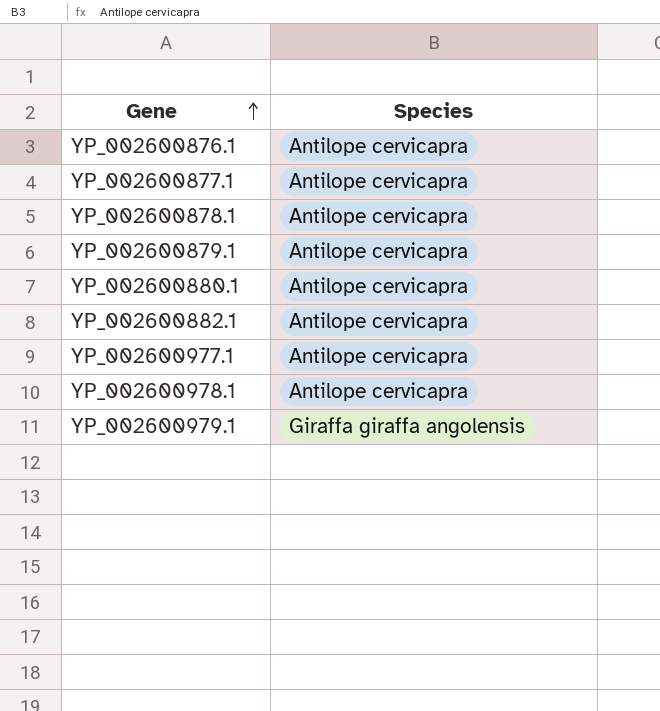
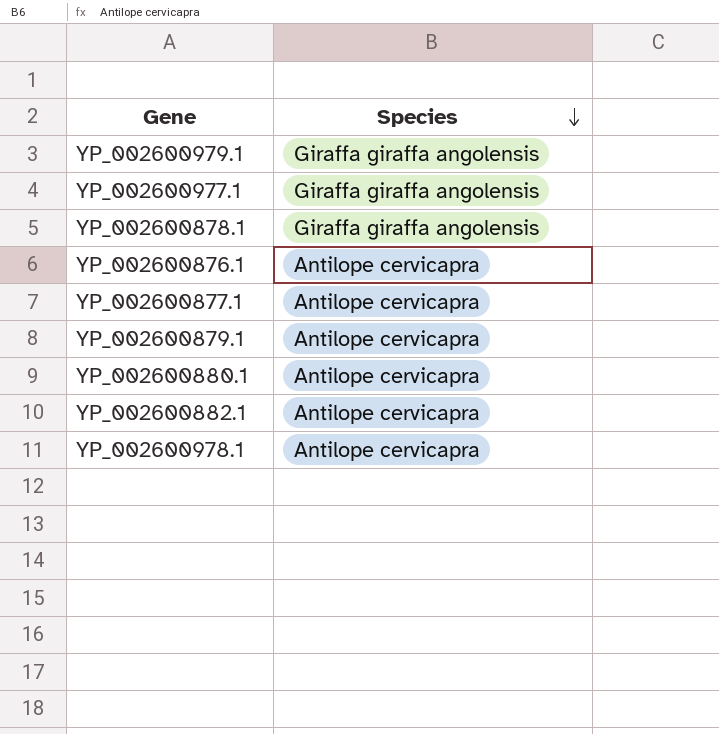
row order: Gene ascending -> Species descending
YP_002600977.1 | Species: Antilope cervicapra -> Giraffa giraffa angolensis
YP_002600878.1 | Species: Antilope cervicapra -> Giraffa giraffa angolensis

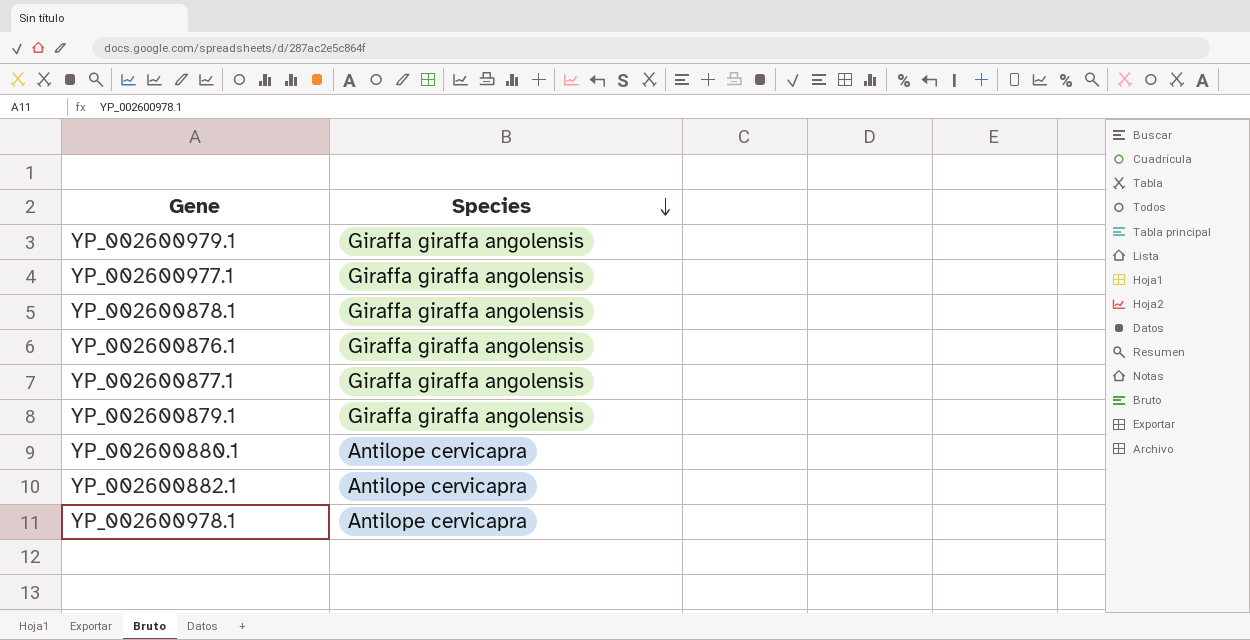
YP_002600876.1 | Species: Antilope cervicapra -> Giraffa giraffa angolensis
YP_002600877.1 | Species: Antilope cervicapra -> Giraffa giraffa angolensis
YP_002600879.1 | Species: Antilope cervicapra -> Giraffa giraffa angolensis

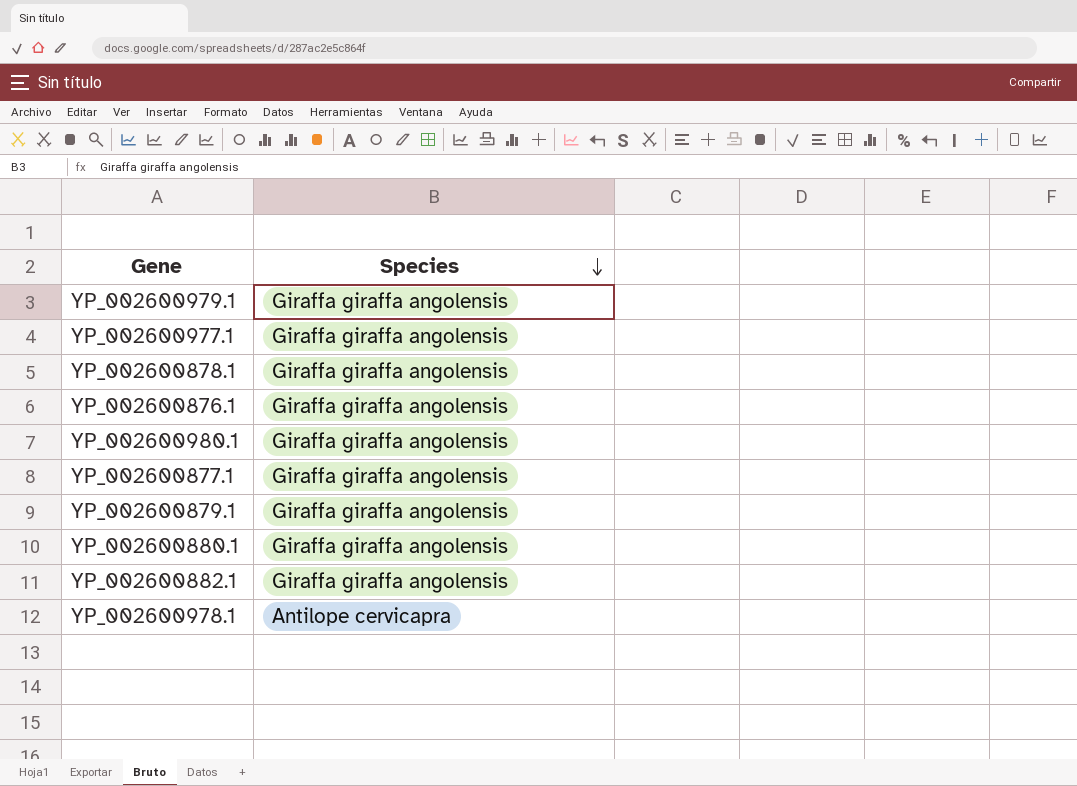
row YP_002600980.1: none -> Giraffa giraffa angolensis
YP_002600880.1 | Species: Antilope cervicapra -> Giraffa giraffa angolensis
YP_002600882.1 | Species: Antilope cervicapra -> Giraffa giraffa angolensis

